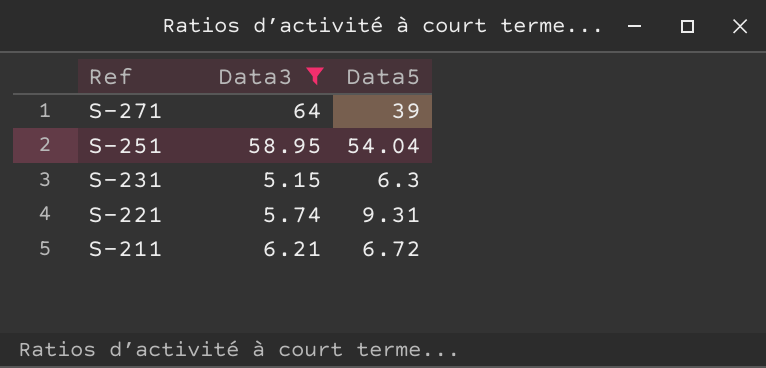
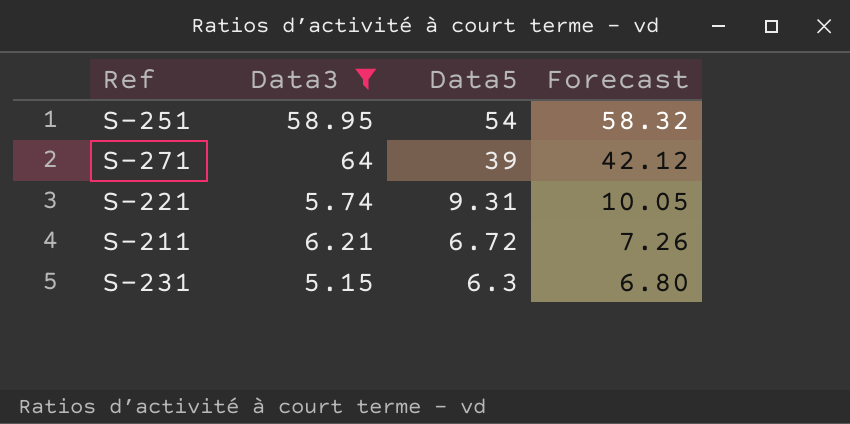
row order: Ref descending -> Data5 descending
column Forecast | formula: none -> [Data5] * 1.08
S-251 | Data5: 54.04 -> 54

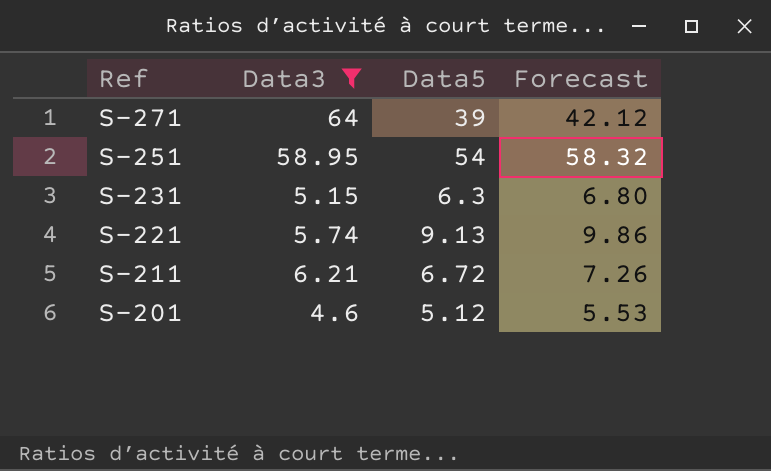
row order: Data5 descending -> Ref descending
S-221 | Data5: 9.31 -> 9.13
S-221 | Forecast: 10.05 -> 9.86
row S-201: none -> 4.6 | 5.12 | 5.53

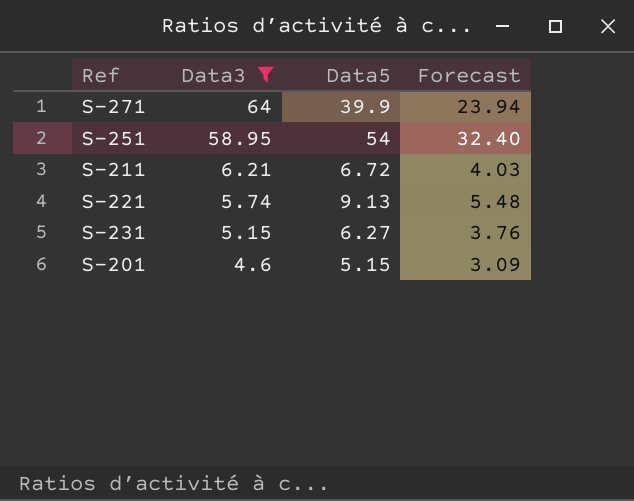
row order: Ref descending -> Data3 descending
column Forecast | formula: [Data5] * 1.08 -> [Data5] * 0.6
S-271 | Data5: 39 -> 39.9
S-231 | Data5: 6.3 -> 6.27
S-201 | Data5: 5.12 -> 5.15

